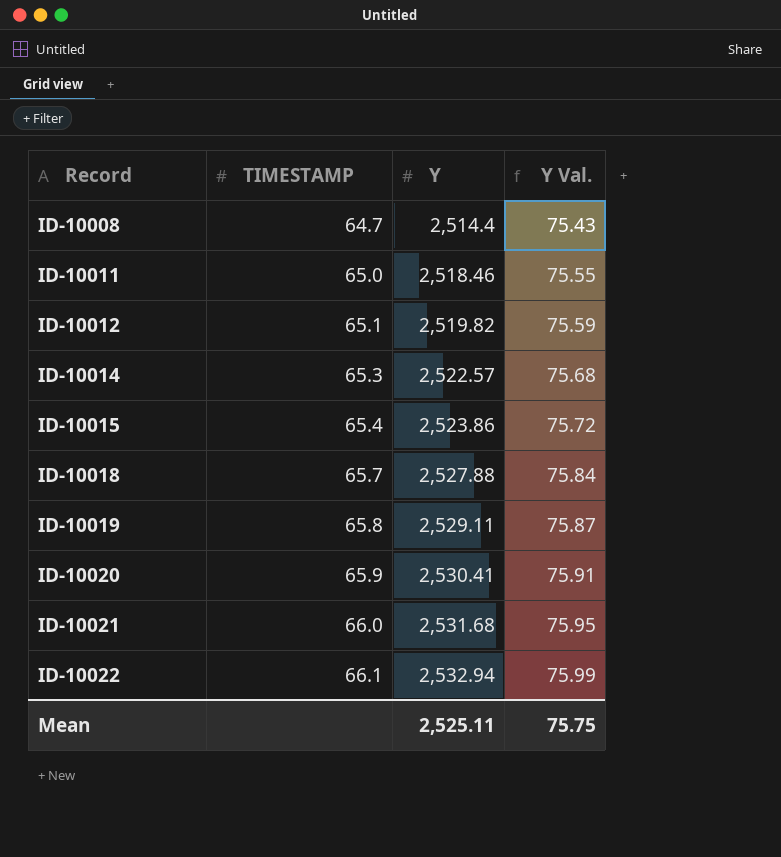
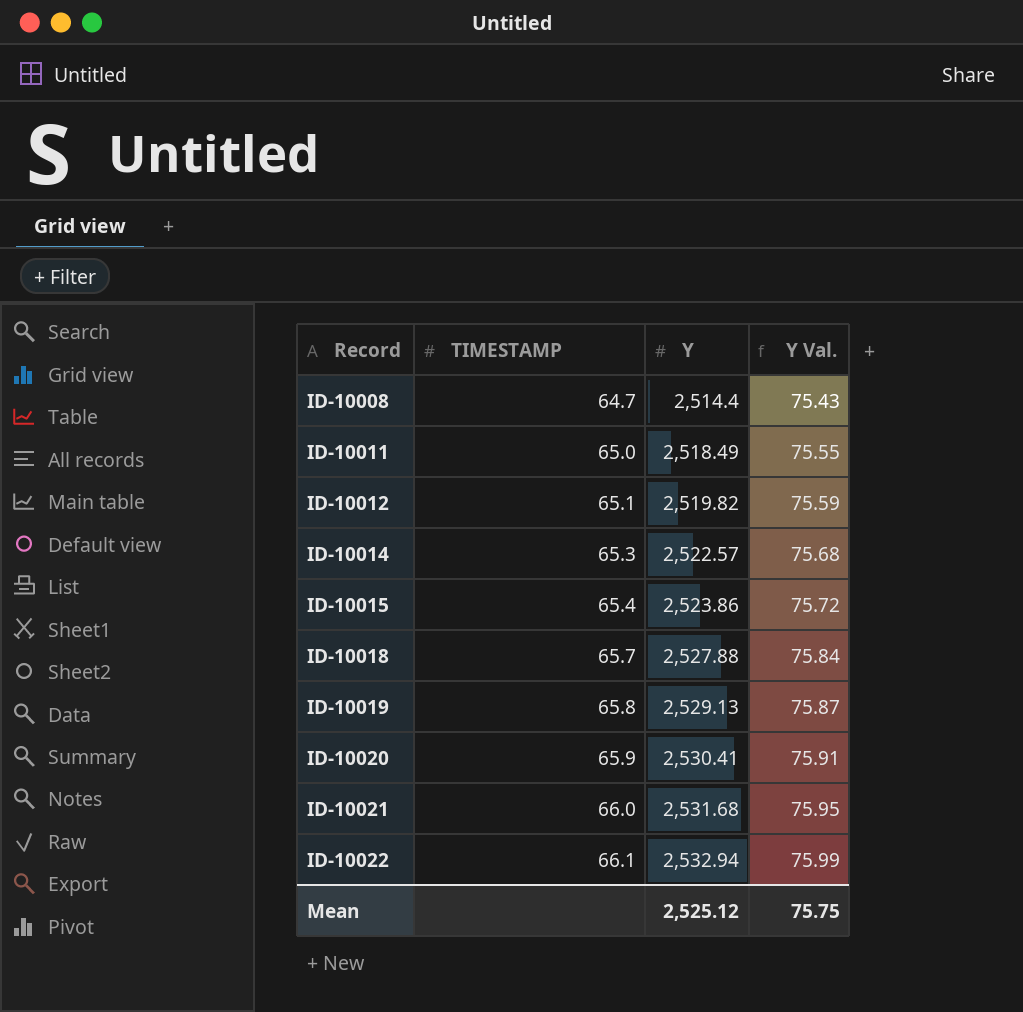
ID-10011 | Y: 2,518.46 -> 2,518.49
ID-10019 | Y: 2,529.11 -> 2,529.13
Mean | Y: 2,525.11 -> 2,525.12

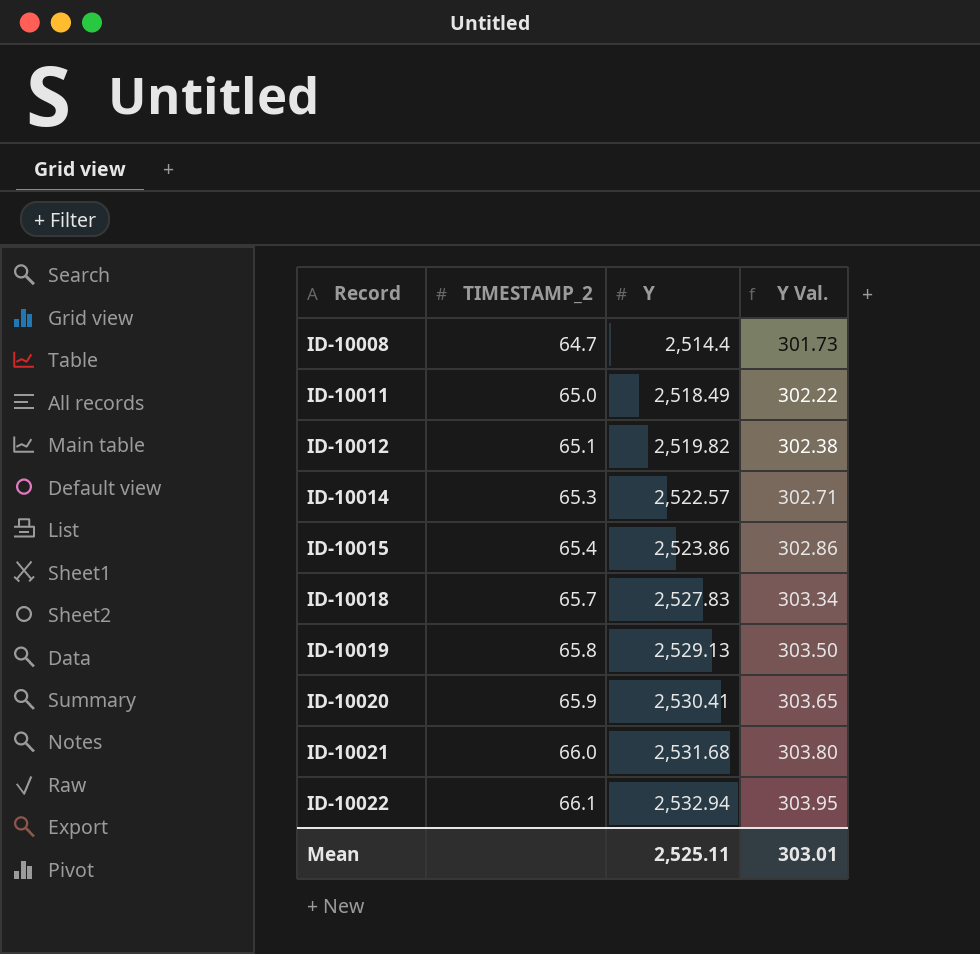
column name: TIMESTAMP -> TIMESTAMP_2
column Y Val. | formula: [Y] * 0.03 -> [Y] * 0.12
ID-10018 | Y: 2,527.88 -> 2,527.83
Mean | Y: 2,525.12 -> 2,525.11
Mean | Y Val.: 75.75 -> 303.01

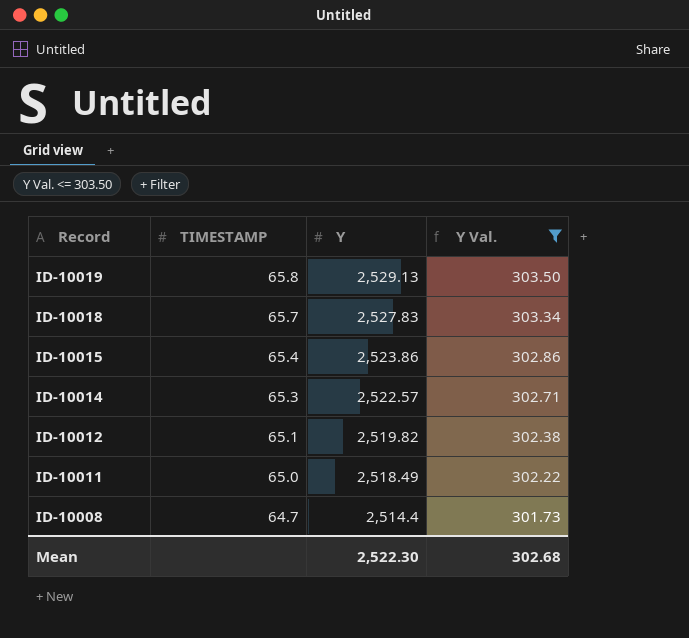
filter: none -> Y Val. <= 303.50
row order: Record ascending -> Record descending
column name: TIMESTAMP_2 -> TIMESTAMP
Mean | Y: 2,525.11 -> 2,522.30
Mean | Y Val.: 303.01 -> 302.68

